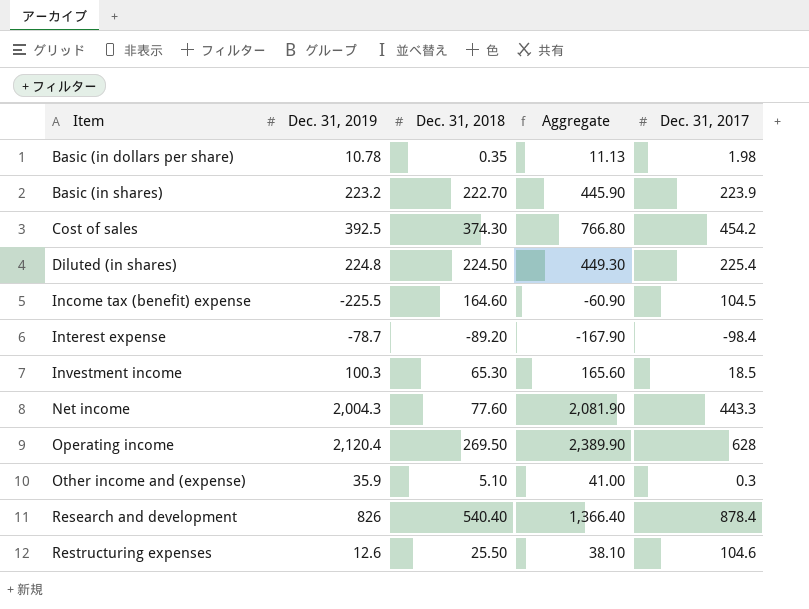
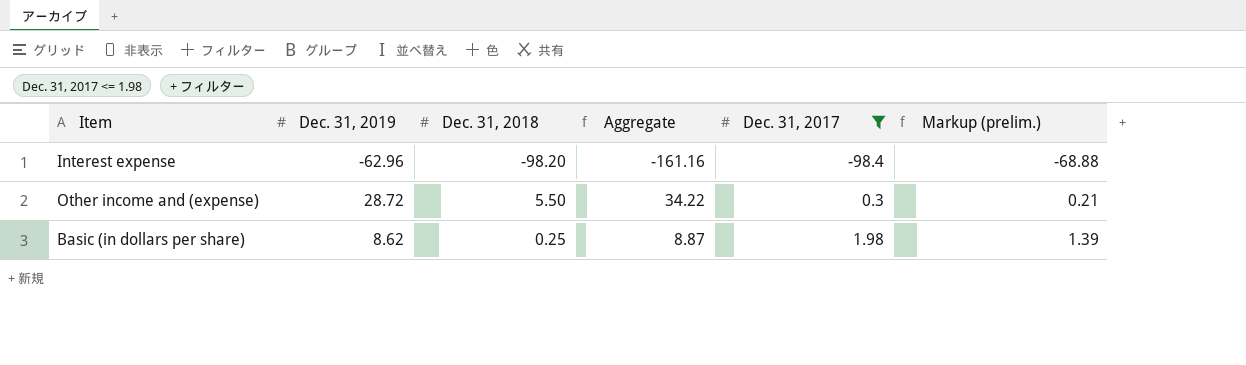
filter: none -> Dec. 31, 2017 <= 1.98
row order: Item ascending -> Dec. 31, 2017 ascending
column Markup (prelim.) | formula: none -> [Dec. 31, 2017] * 0.7
Interest expense | Dec. 31, 2019: -78.7 -> -62.96
Interest expense | Dec. 31, 2018: -89.20 -> -98.20
Interest expense | Aggregate: -167.90 -> -161.16
Other income and (expense) | Dec. 31, 2019: 35.9 -> 28.72
Other income and (expense) | Dec. 31, 2018: 5.10 -> 5.50
Other income and (expense) | Aggregate: 41.00 -> 34.22
Basic (in dollars per share) | Dec. 31, 2019: 10.78 -> 8.62
Basic (in dollars per share) | Dec. 31, 2018: 0.35 -> 0.25
Basic (in dollars per share) | Aggregate: 11.13 -> 8.87

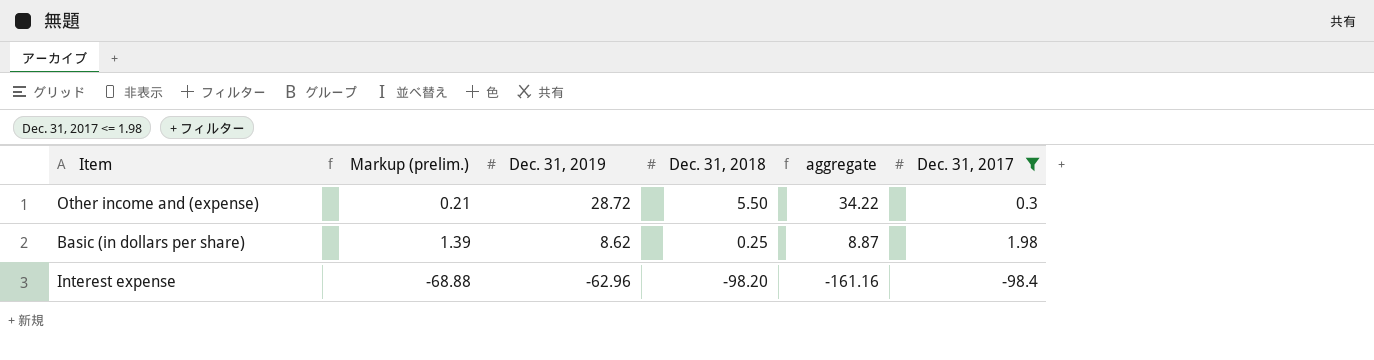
row order: Dec. 31, 2017 ascending -> Dec. 31, 2019 descending
column Markup (prelim.) | position: 6 -> 2
column name: Aggregate -> aggregate

